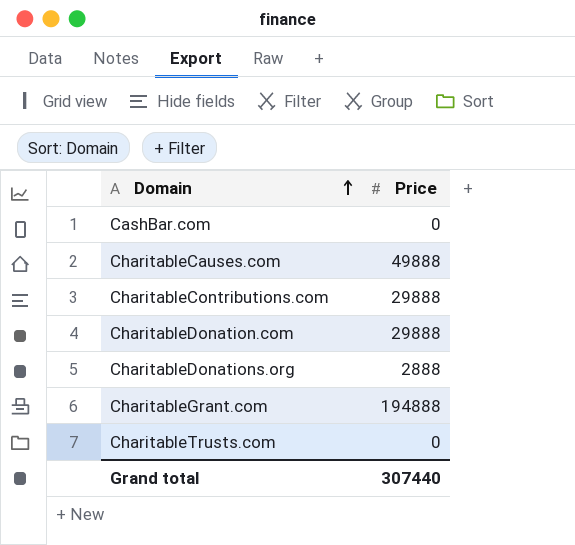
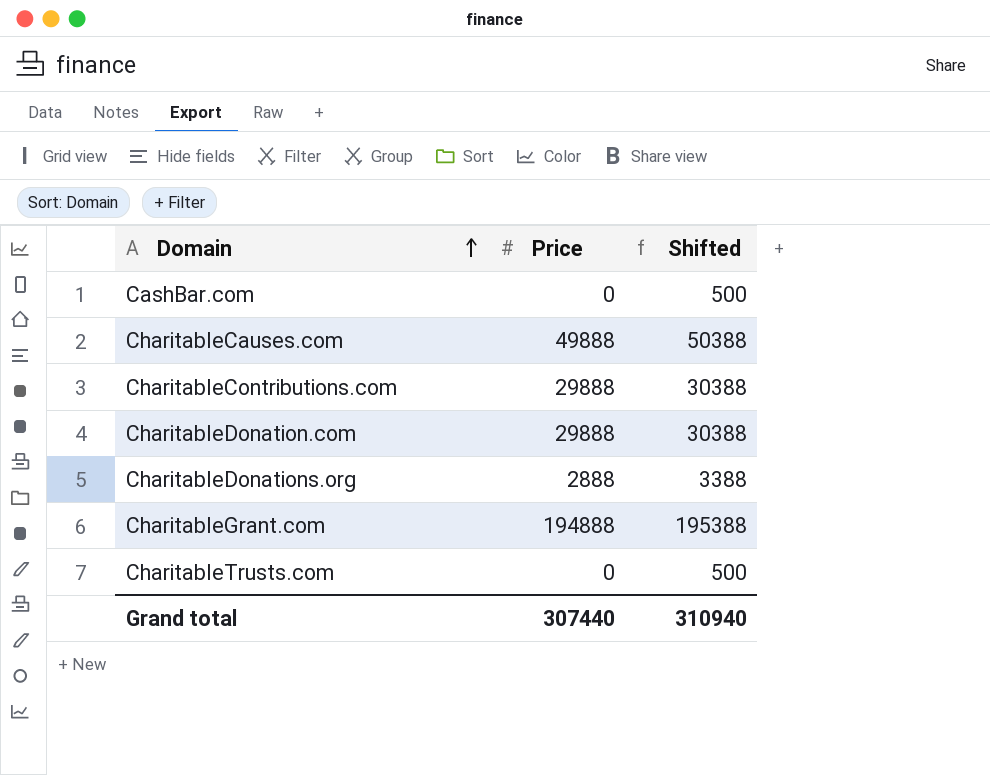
column Shifted | formula: none -> [Price] + 500

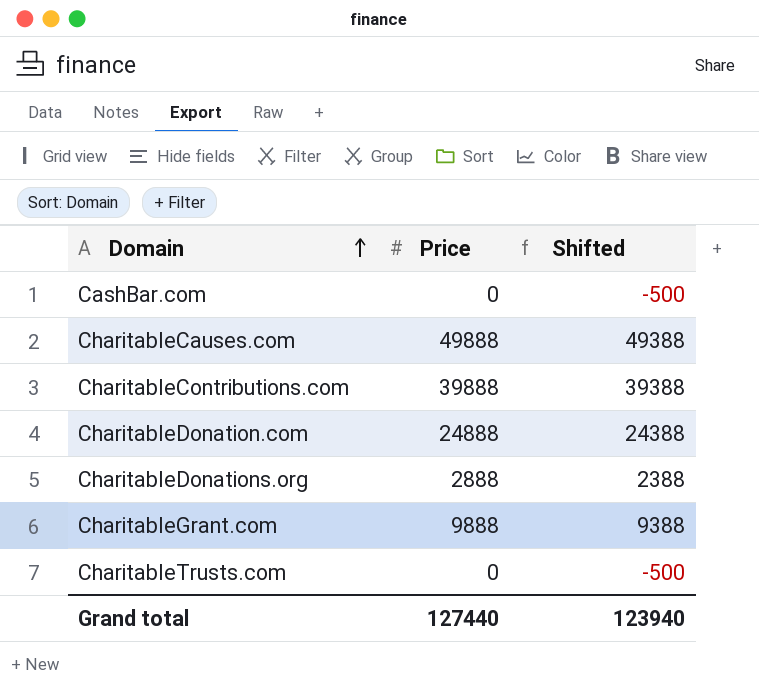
column Shifted | formula: [Price] + 500 -> [Price] - 500
CharitableContributions.com | Price: 29888 -> 39888
CharitableDonation.com | Price: 29888 -> 24888
CharitableGrant.com | Price: 194888 -> 9888
Grand total | Price: 307440 -> 127440
Grand total | Shifted: 310940 -> 123940

